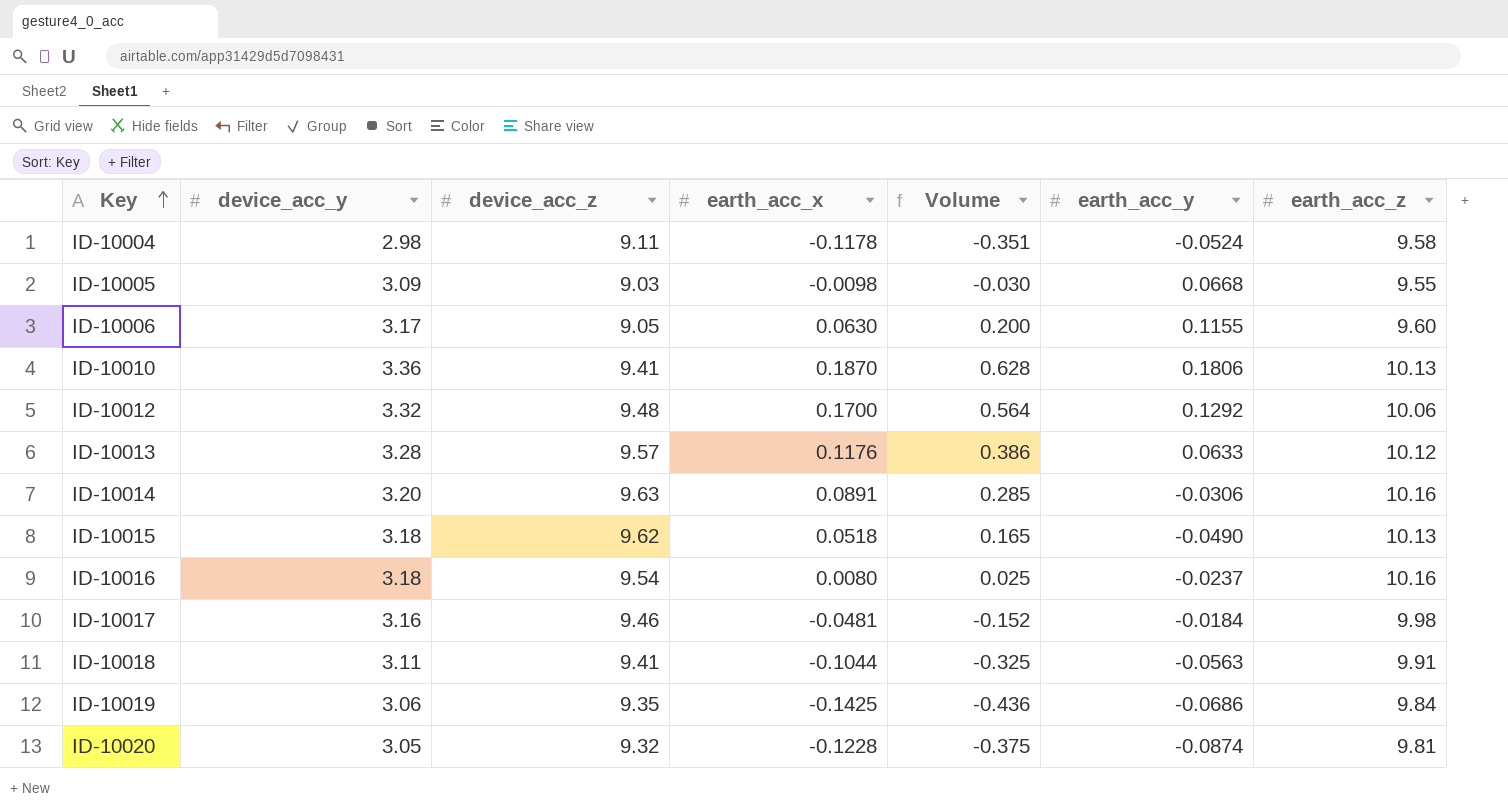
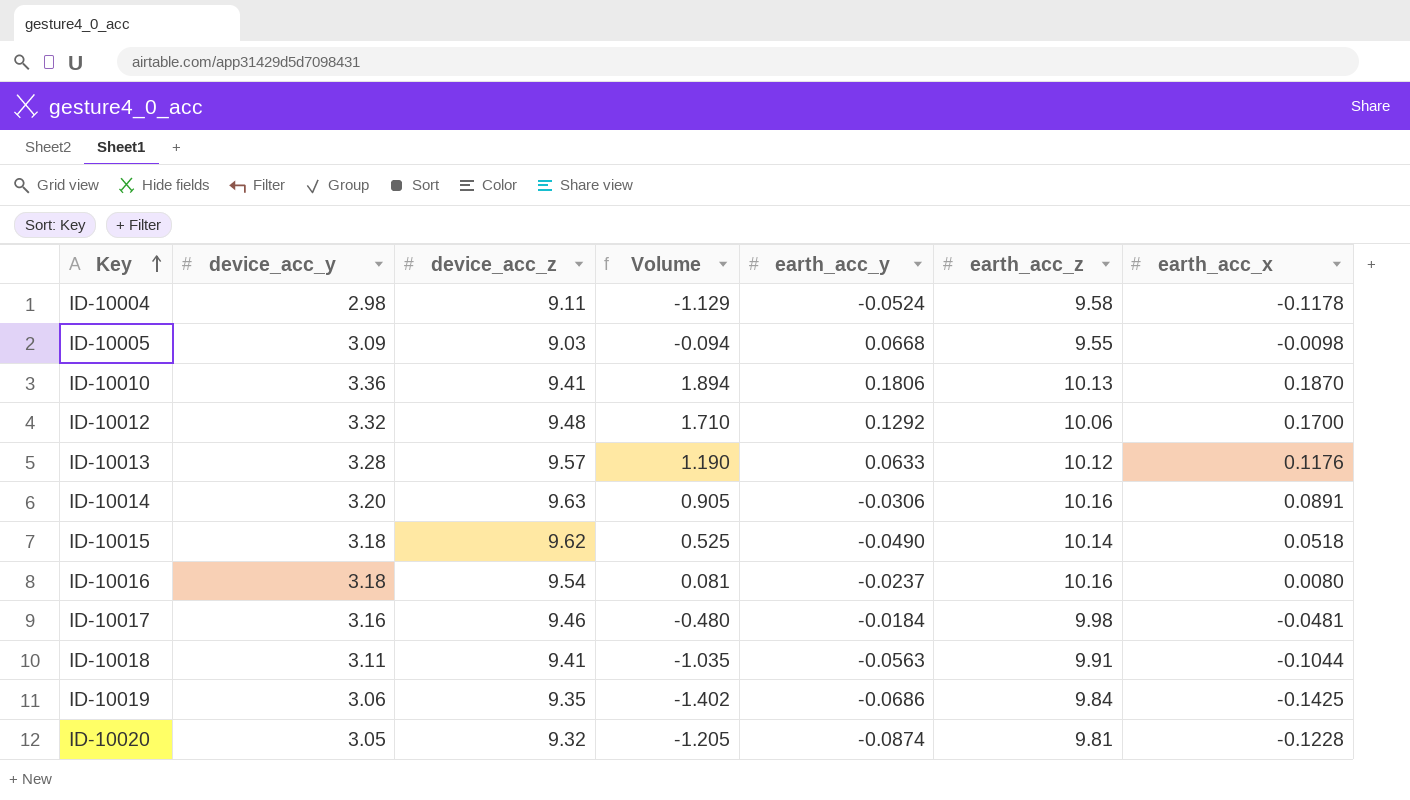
column Volume | formula: [device_acc_y] * [earth_acc_x] -> [earth_acc_z] * [earth_acc_x]
column earth_acc_x | position: 4 -> 7
row ID-10006: 3.17 | 9.05 | 0.0630 | 0.200 | 0.1155 | 9.60 -> none
ID-10015 | earth_acc_z: 10.13 -> 10.14

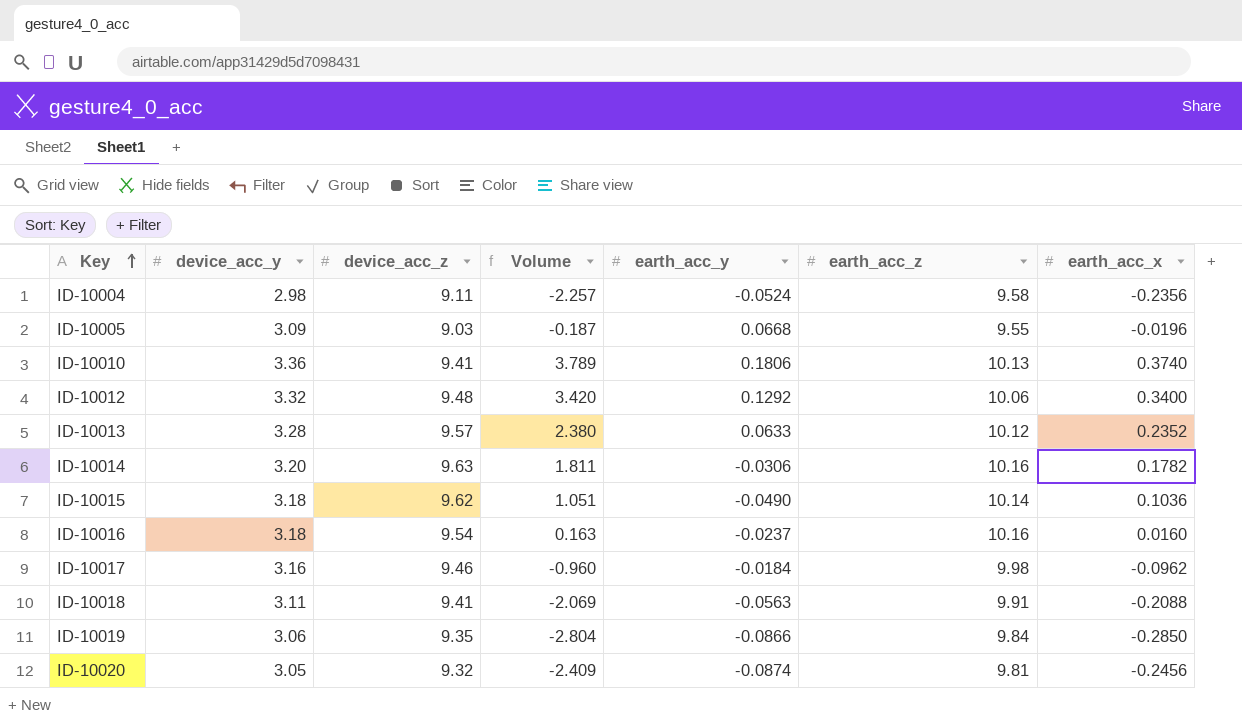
ID-10004 | Volume: -1.129 -> -2.257
ID-10004 | earth_acc_x: -0.1178 -> -0.2356
ID-10005 | Volume: -0.094 -> -0.187
ID-10005 | earth_acc_x: -0.0098 -> -0.0196
ID-10010 | Volume: 1.894 -> 3.789
ID-10010 | earth_acc_x: 0.1870 -> 0.3740
ID-10012 | Volume: 1.710 -> 3.420
ID-10012 | earth_acc_x: 0.1700 -> 0.3400
ID-10013 | Volume: 1.190 -> 2.380
ID-10013 | earth_acc_x: 0.1176 -> 0.2352
ID-10014 | Volume: 0.905 -> 1.811
ID-10014 | earth_acc_x: 0.0891 -> 0.1782
ID-10015 | Volume: 0.525 -> 1.051
ID-10015 | earth_acc_x: 0.0518 -> 0.1036
ID-10016 | Volume: 0.081 -> 0.163
ID-10016 | earth_acc_x: 0.0080 -> 0.0160
ID-10017 | Volume: -0.480 -> -0.960
ID-10017 | earth_acc_x: -0.0481 -> -0.0962
ID-10018 | Volume: -1.035 -> -2.069
ID-10018 | earth_acc_x: -0.1044 -> -0.2088
ID-10019 | Volume: -1.402 -> -2.804
ID-10019 | earth_acc_y: -0.0686 -> -0.0866
ID-10019 | earth_acc_x: -0.1425 -> -0.2850
ID-10020 | Volume: -1.205 -> -2.409
ID-10020 | earth_acc_x: -0.1228 -> -0.2456

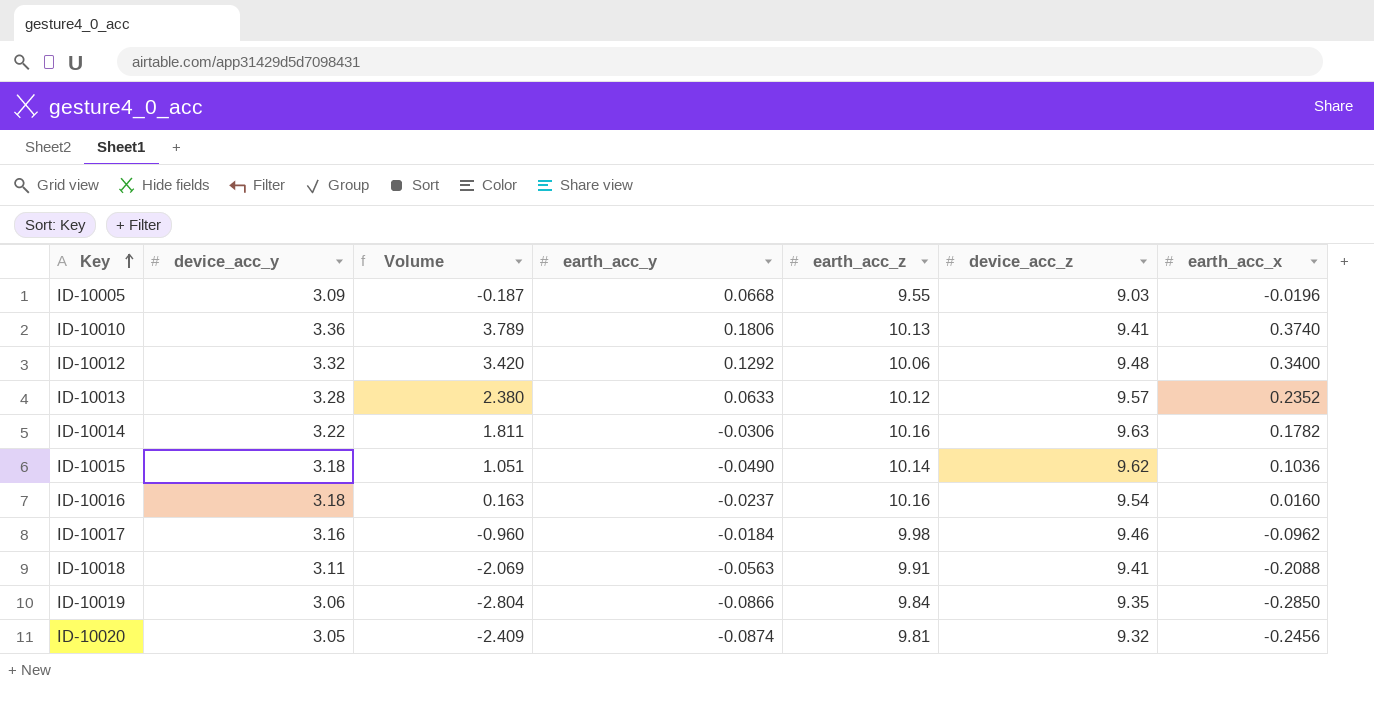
column device_acc_z | position: 3 -> 6
row ID-10004: 2.98 | 9.11 | -2.257 | -0.0524 | 9.58 | -0.2356 -> none
ID-10014 | device_acc_y: 3.20 -> 3.22

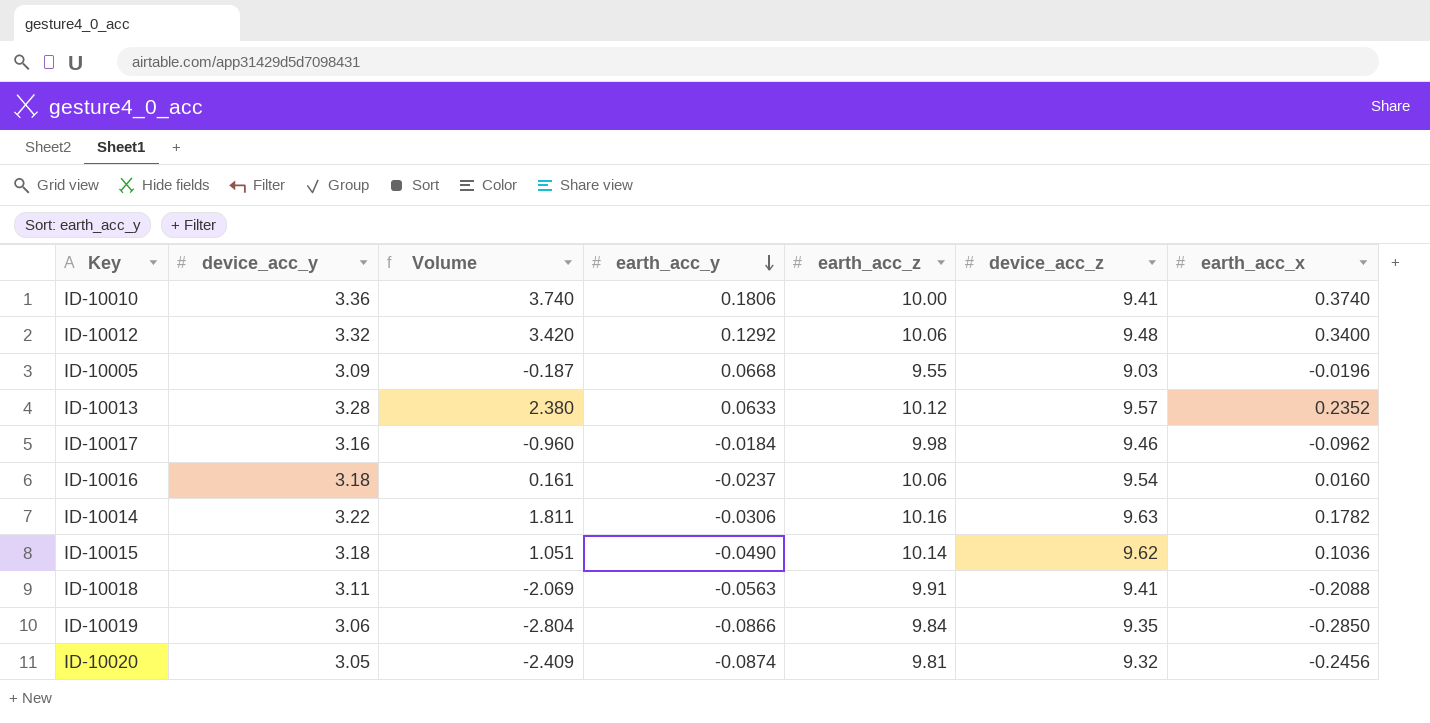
row order: Key ascending -> earth_acc_y descending
ID-10010 | Volume: 3.789 -> 3.740
ID-10010 | earth_acc_z: 10.13 -> 10.00
ID-10016 | Volume: 0.163 -> 0.161
ID-10016 | earth_acc_z: 10.16 -> 10.06

